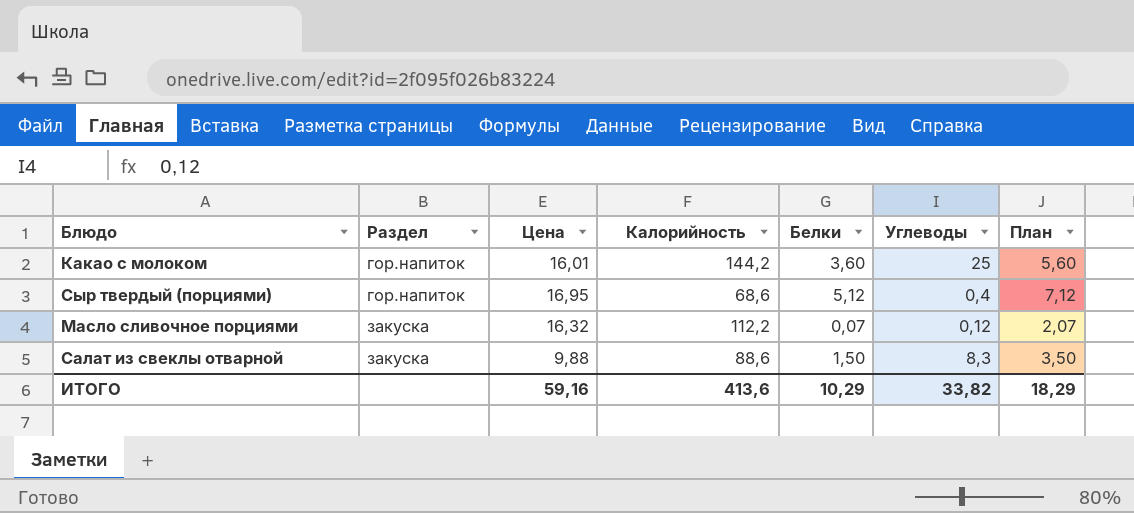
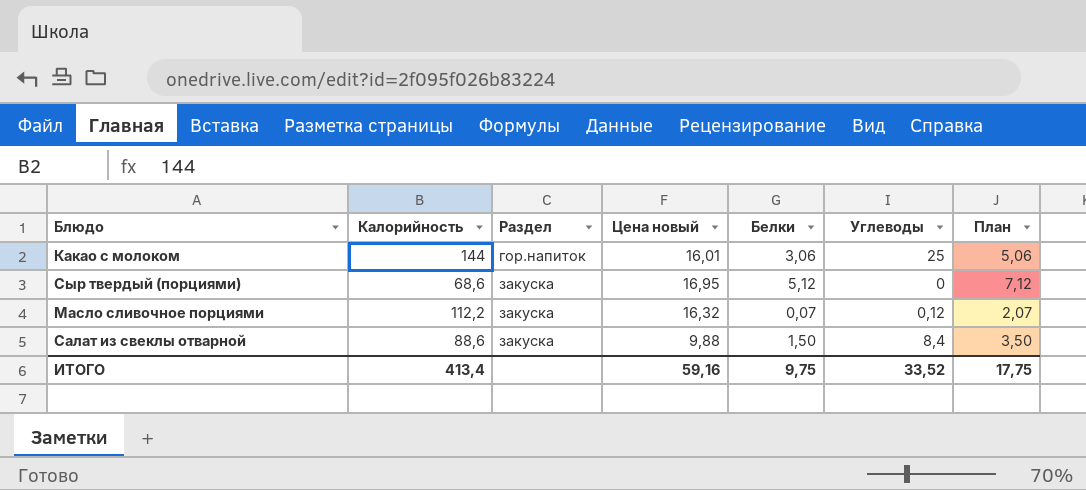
column Калорийность | position: 4 -> 2
column name: Цена -> Цена новый
Какао с молоком | Калорийность: 144,2 -> 144
Какао с молоком | Белки: 3,60 -> 3,06
Какао с молоком | План: 5,60 -> 5,06
Сыр твердый (порциями) | Раздел: гор.напиток -> закуска
Сыр твердый (порциями) | Углеводы: 0,4 -> 0
Салат из свеклы отварной | Углеводы: 8,3 -> 8,4
ИТОГО | Калорийность: 413,6 -> 413,4
ИТОГО | Белки: 10,29 -> 9,75
ИТОГО | Углеводы: 33,82 -> 33,52
ИТОГО | План: 18,29 -> 17,75

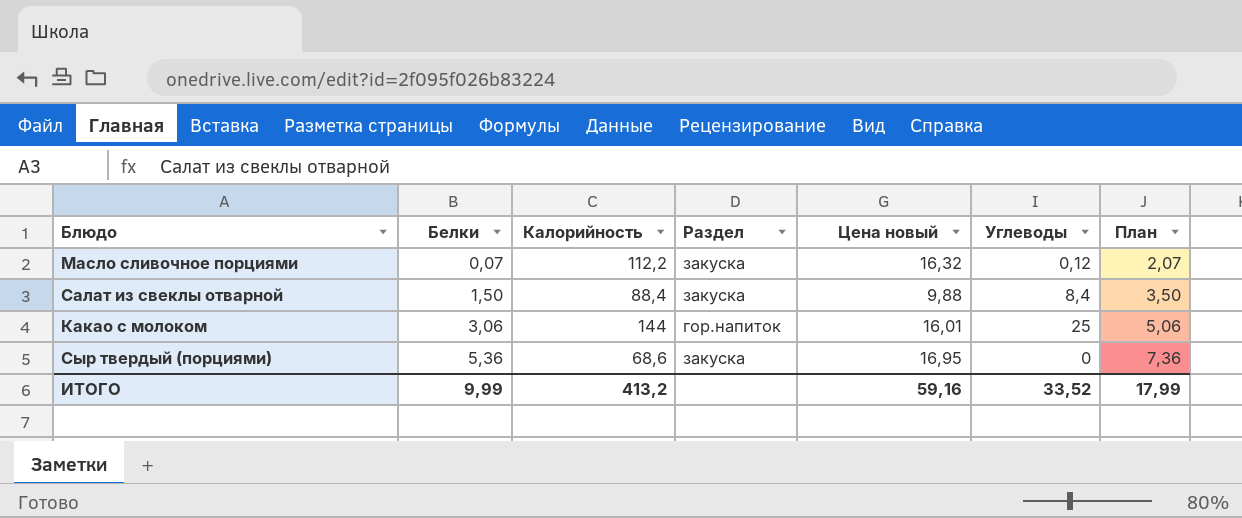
row order: Раздел ascending -> Белки ascending
column Белки | position: 5 -> 2
Салат из свеклы отварной | Калорийность: 88,6 -> 88,4
Сыр твердый (порциями) | Белки: 5,12 -> 5,36
Сыр твердый (порциями) | План: 7,12 -> 7,36
ИТОГО | Белки: 9,75 -> 9,99
ИТОГО | Калорийность: 413,4 -> 413,2
ИТОГО | План: 17,75 -> 17,99

